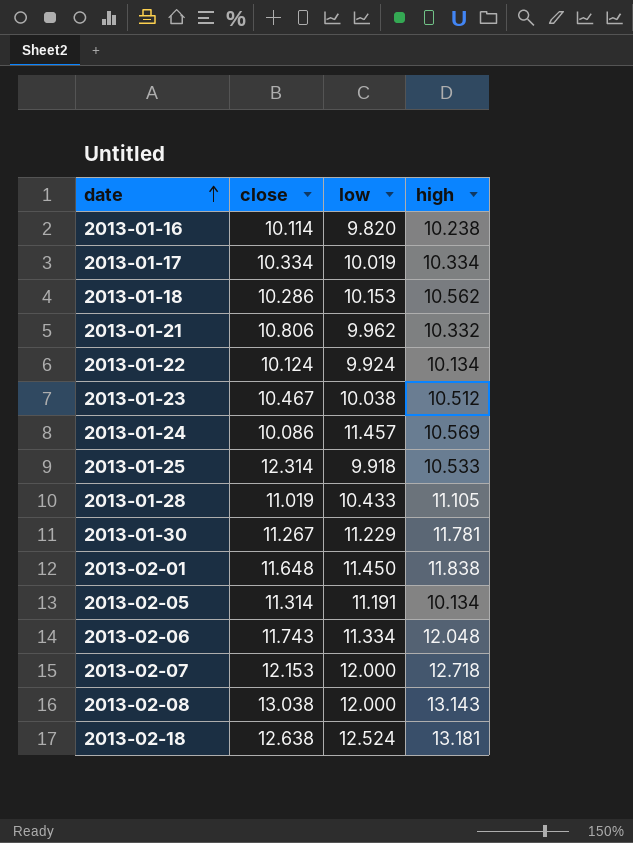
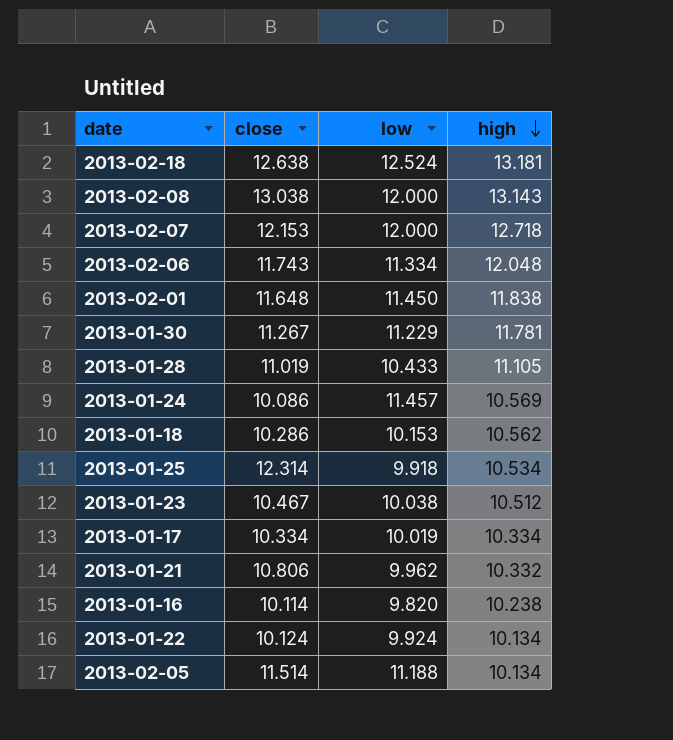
row order: date ascending -> high descending
2013-01-25 | high: 10.533 -> 10.534
2013-02-05 | close: 11.314 -> 11.514
2013-02-05 | low: 11.191 -> 11.188

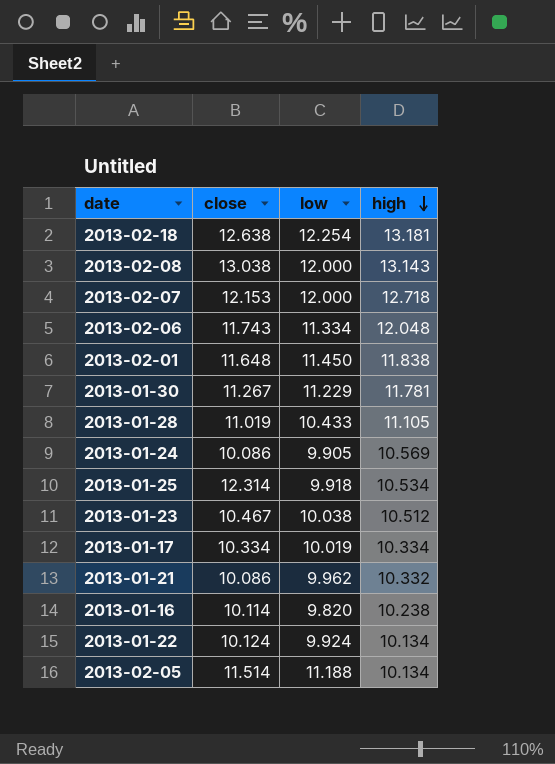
row 2013-01-18: 10.286 | 10.153 | 10.562 -> none
2013-02-18 | low: 12.524 -> 12.254
2013-01-24 | low: 11.457 -> 9.905
2013-01-21 | close: 10.806 -> 10.086

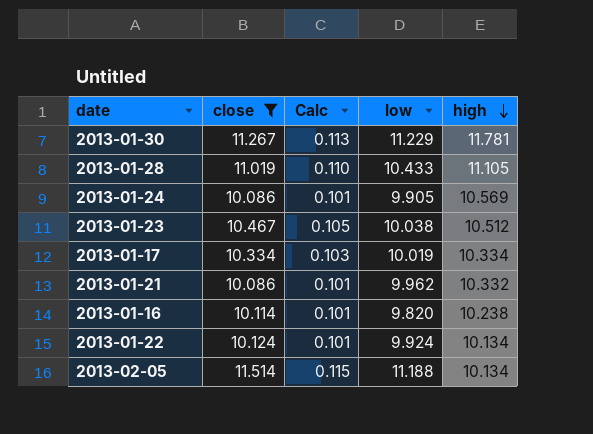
filter: none -> close <= 11.514
column Calc | formula: none -> [close] * 0.01

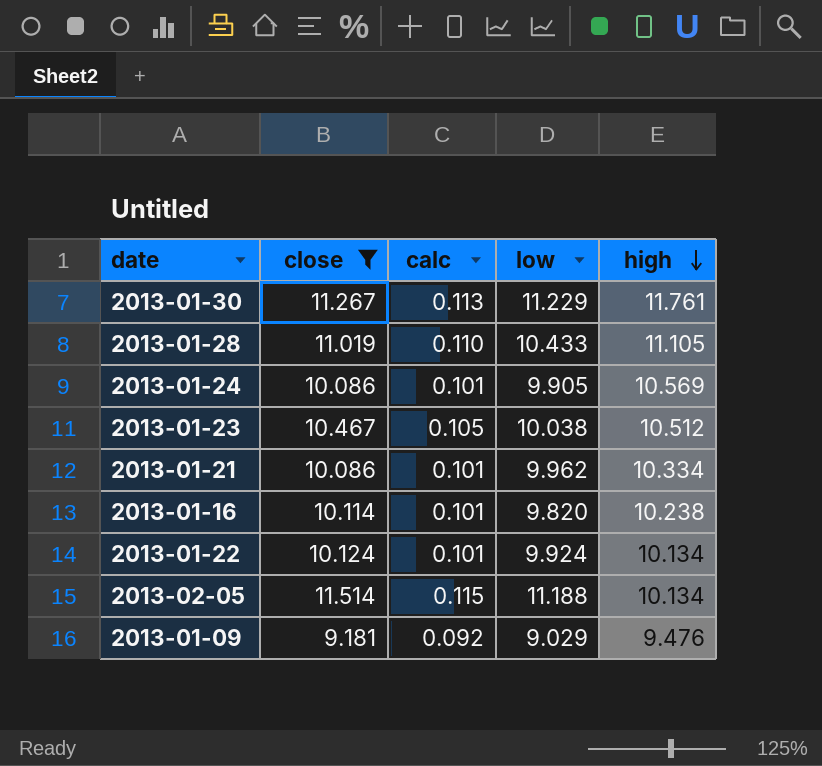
column name: Calc -> calc
row 2013-01-17: 10.334 | 0.103 | 10.019 | 10.334 -> none
2013-01-30 | high: 11.781 -> 11.761
2013-01-21 | high: 10.332 -> 10.334
row 2013-01-09: none -> 9.181 | 0.092 | 9.029 | 9.476

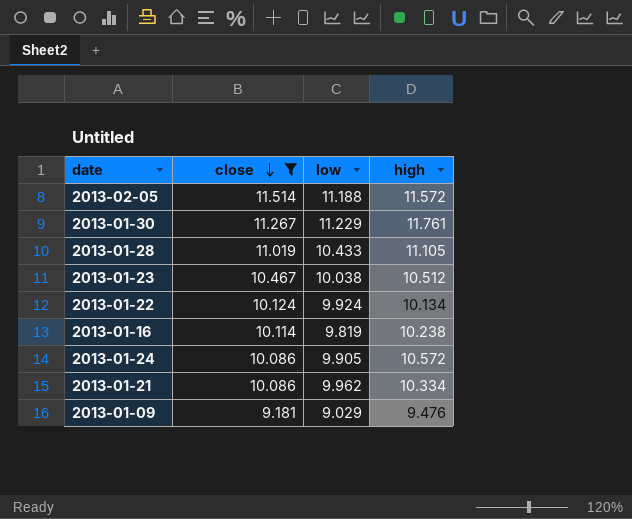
row order: high descending -> close descending
column calc | formula: [close] * 0.01 -> none
2013-02-05 | high: 10.134 -> 11.572
2013-01-16 | low: 9.820 -> 9.819
2013-01-24 | high: 10.569 -> 10.572

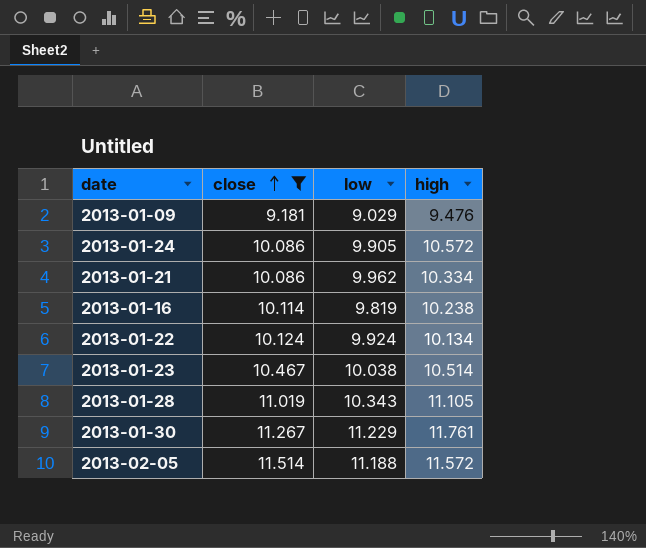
row order: close descending -> close ascending
2013-01-23 | high: 10.512 -> 10.514
2013-01-28 | low: 10.433 -> 10.343

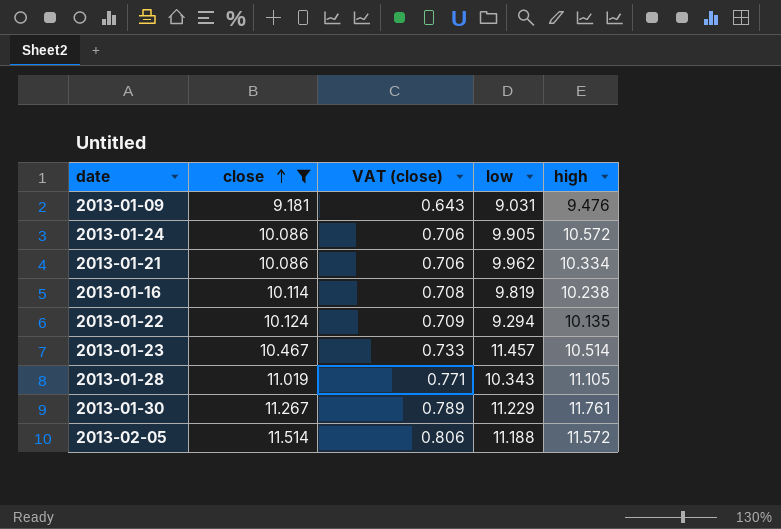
column VAT (close) | formula: none -> [close] * 0.07
2013-01-09 | low: 9.029 -> 9.031
2013-01-22 | low: 9.924 -> 9.294
2013-01-22 | high: 10.134 -> 10.135
2013-01-23 | low: 10.038 -> 11.457

